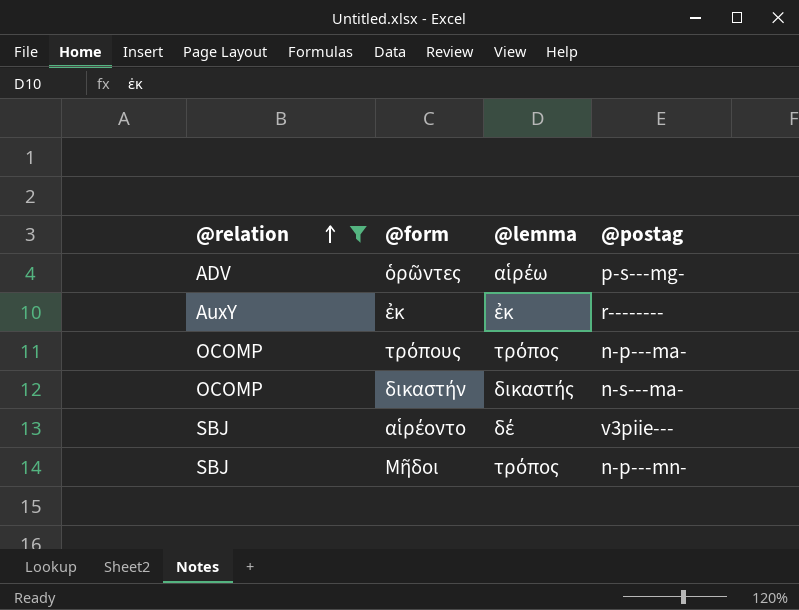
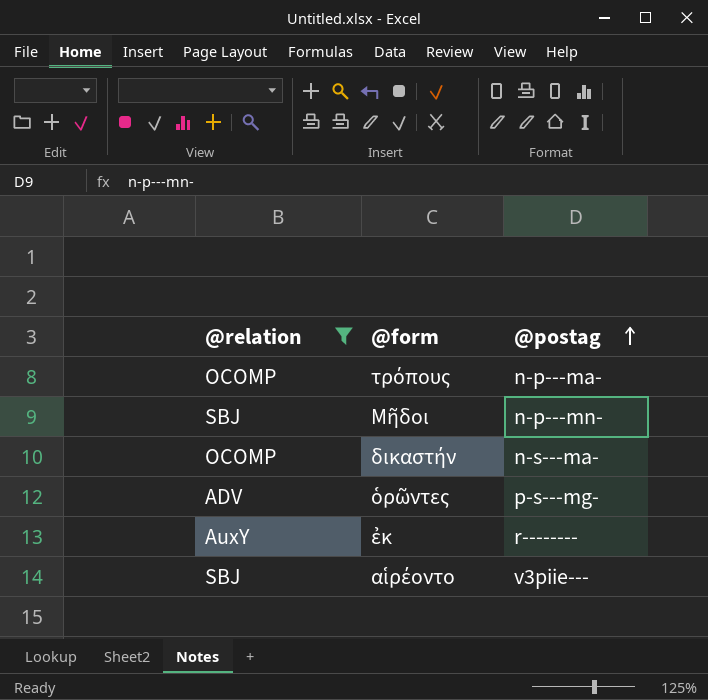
row order: @relation ascending -> @postag ascending
column @lemma | position: 3 -> none

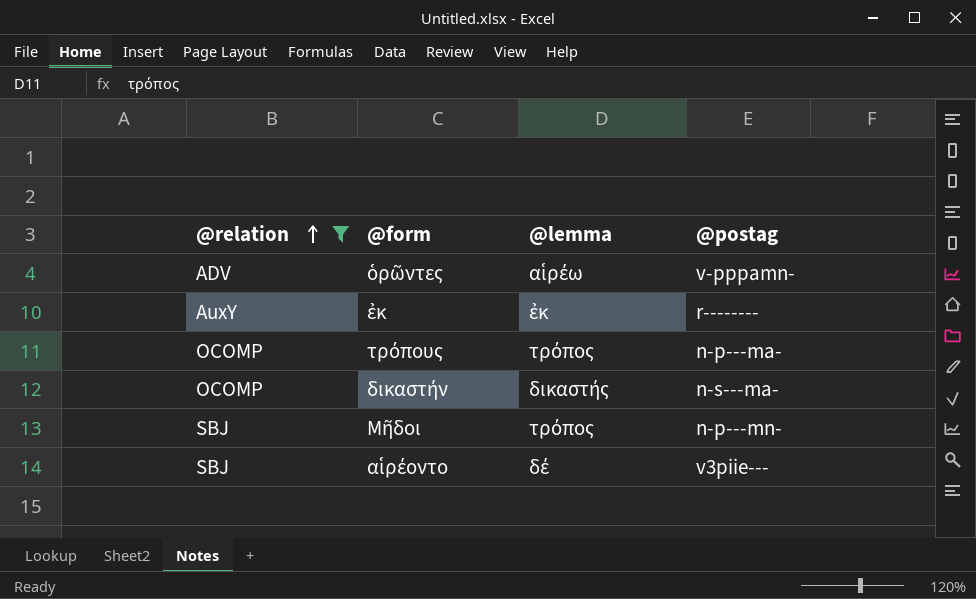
row order: @postag ascending -> @relation ascending
column @lemma | position: none -> 3
ὁρῶντες | @postag: p-s---mg- -> v-pppamn-

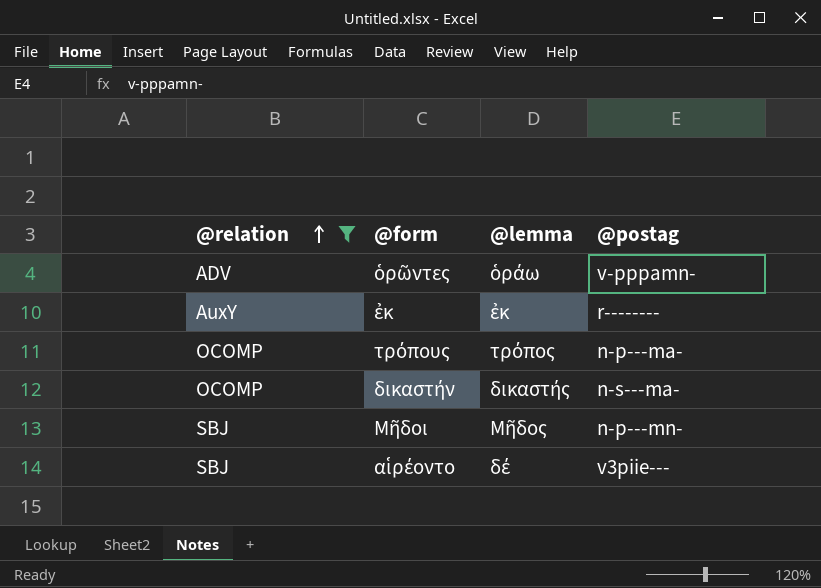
ὁρῶντες | @lemma: αἱρέω -> ὁράω
Μῆδοι | @lemma: τρόπος -> Μῆδος

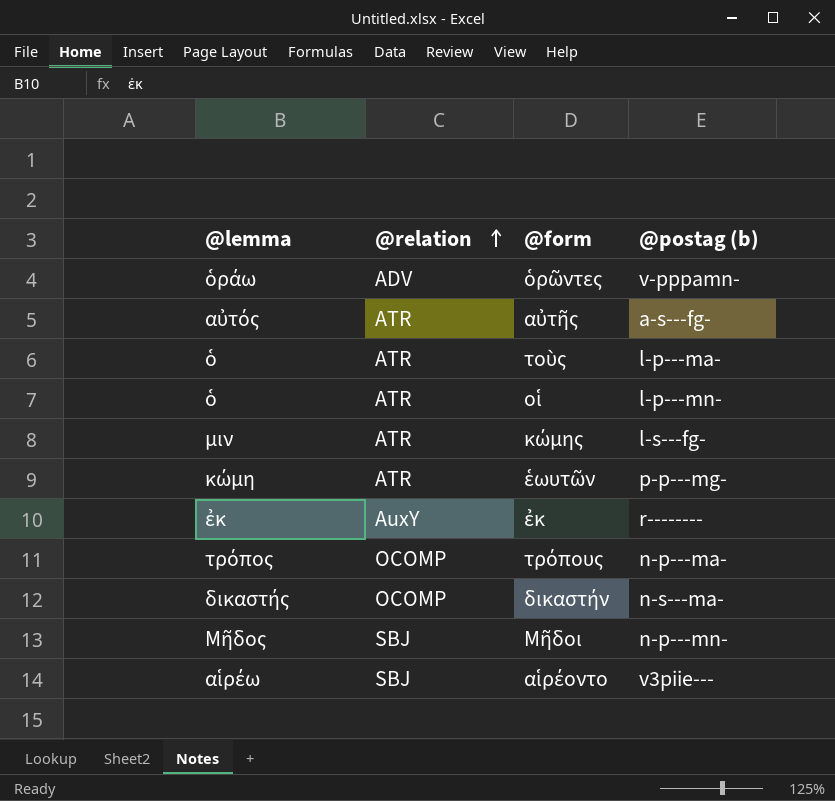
filter: @relation != ATR -> none
column @lemma | position: 3 -> 1
column name: @postag -> @postag (b)
αἱρέοντο | @lemma: δέ -> αἱρέω

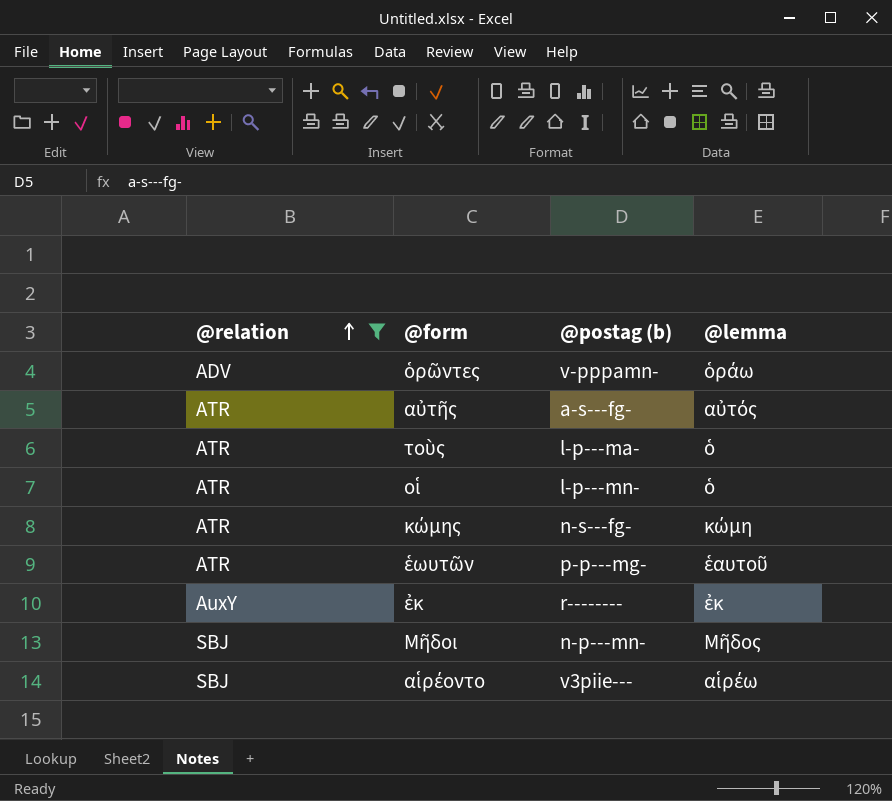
filter: none -> @relation != OCOMP
column @lemma | position: 1 -> 4
κώμης | @postag (b): l-s---fg- -> n-s---fg-
κώμης | @lemma: μιν -> κώμη
ἑωυτῶν | @lemma: κώμη -> ἑαυτοῦ

